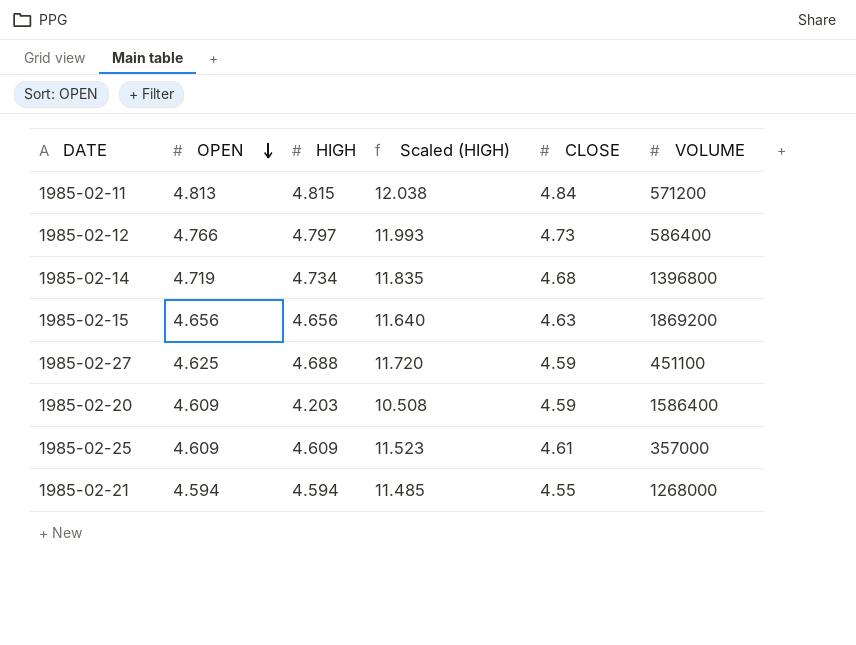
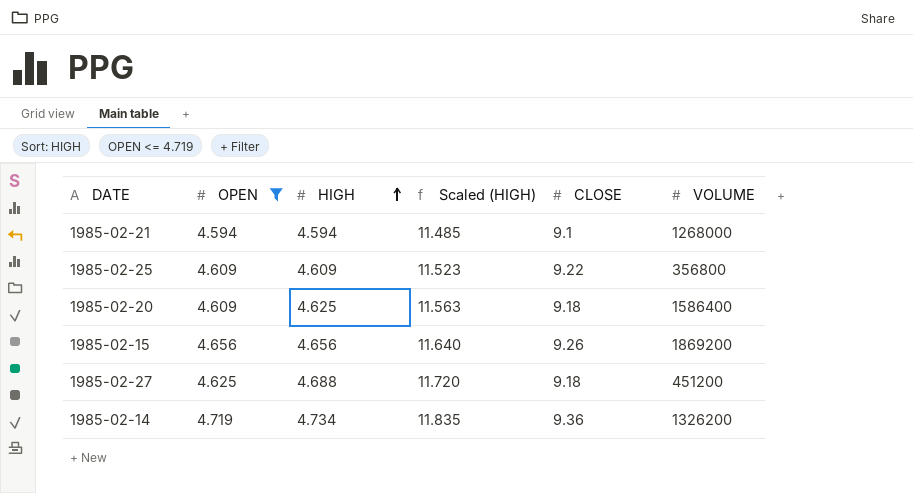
filter: none -> OPEN <= 4.719
row order: OPEN descending -> HIGH ascending
1985-02-21 | CLOSE: 4.55 -> 9.1
1985-02-25 | CLOSE: 4.61 -> 9.22
1985-02-25 | VOLUME: 357000 -> 356800
1985-02-20 | HIGH: 4.203 -> 4.625
1985-02-20 | Scaled (HIGH): 10.508 -> 11.563
1985-02-20 | CLOSE: 4.59 -> 9.18
1985-02-15 | CLOSE: 4.63 -> 9.26
1985-02-27 | CLOSE: 4.59 -> 9.18
1985-02-27 | VOLUME: 451100 -> 451200
1985-02-14 | CLOSE: 4.68 -> 9.36
1985-02-14 | VOLUME: 1396800 -> 1326200

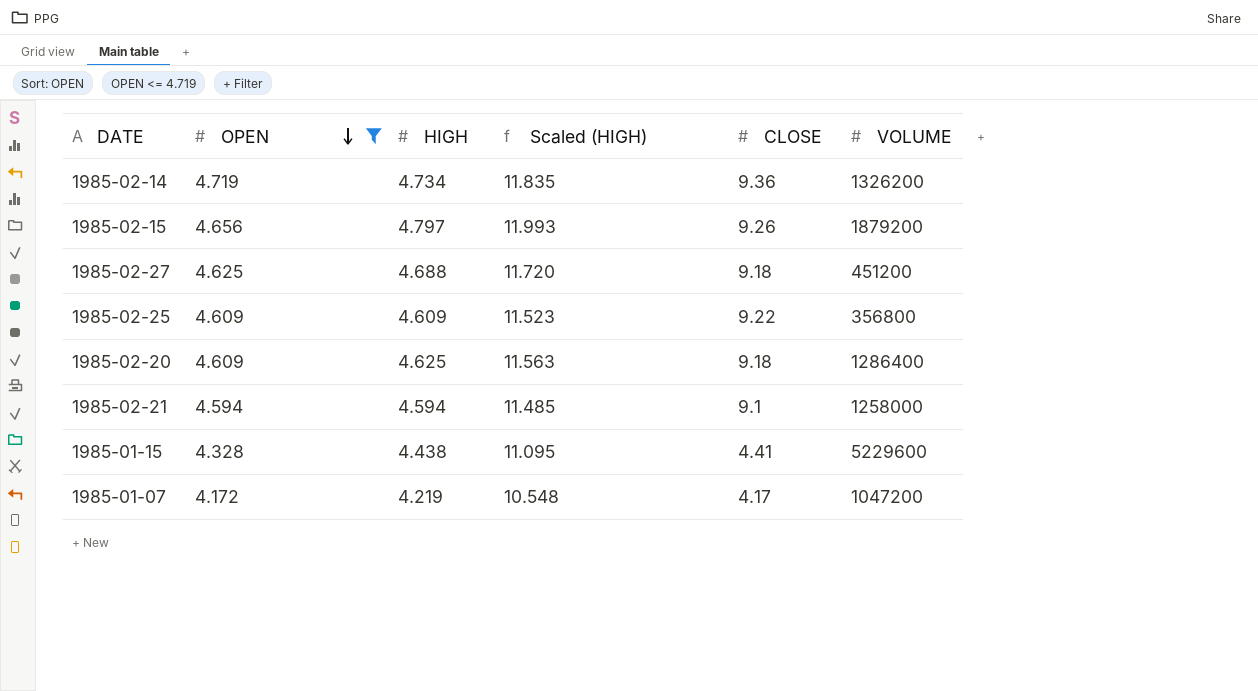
row order: HIGH ascending -> OPEN descending
1985-02-15 | HIGH: 4.656 -> 4.797
1985-02-15 | Scaled (HIGH): 11.640 -> 11.993
1985-02-15 | VOLUME: 1869200 -> 1879200
1985-02-20 | VOLUME: 1586400 -> 1286400
1985-02-21 | VOLUME: 1268000 -> 1258000
row 1985-01-15: none -> 4.328 | 4.438 | 11.095 | 4.41 | 5229600
row 1985-01-07: none -> 4.172 | 4.219 | 10.548 | 4.17 | 1047200

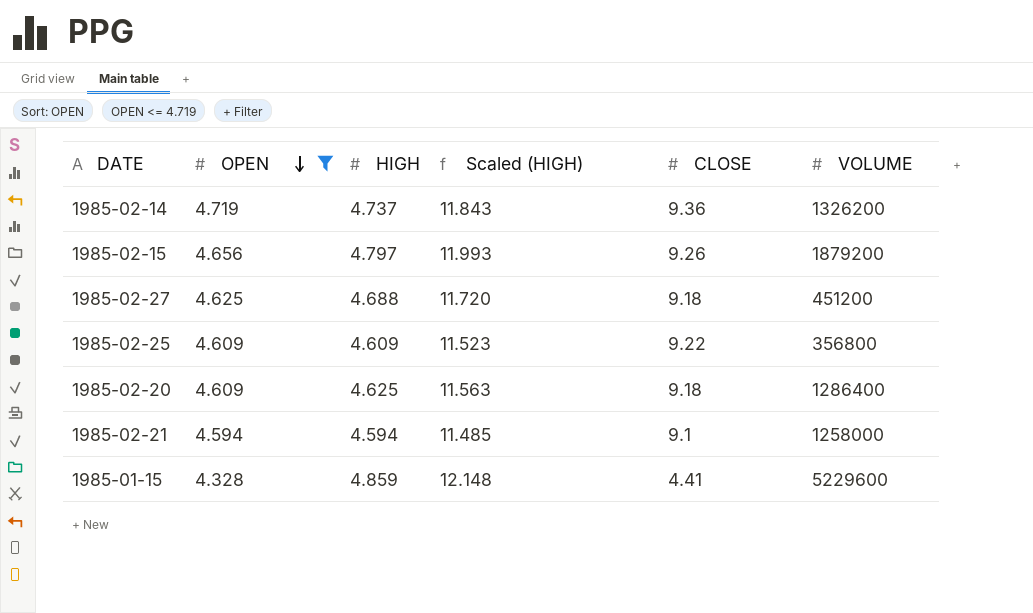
row 1985-01-07: 4.172 | 4.219 | 10.548 | 4.17 | 1047200 -> none
1985-02-14 | HIGH: 4.734 -> 4.737
1985-02-14 | Scaled (HIGH): 11.835 -> 11.843
1985-01-15 | HIGH: 4.438 -> 4.859
1985-01-15 | Scaled (HIGH): 11.095 -> 12.148

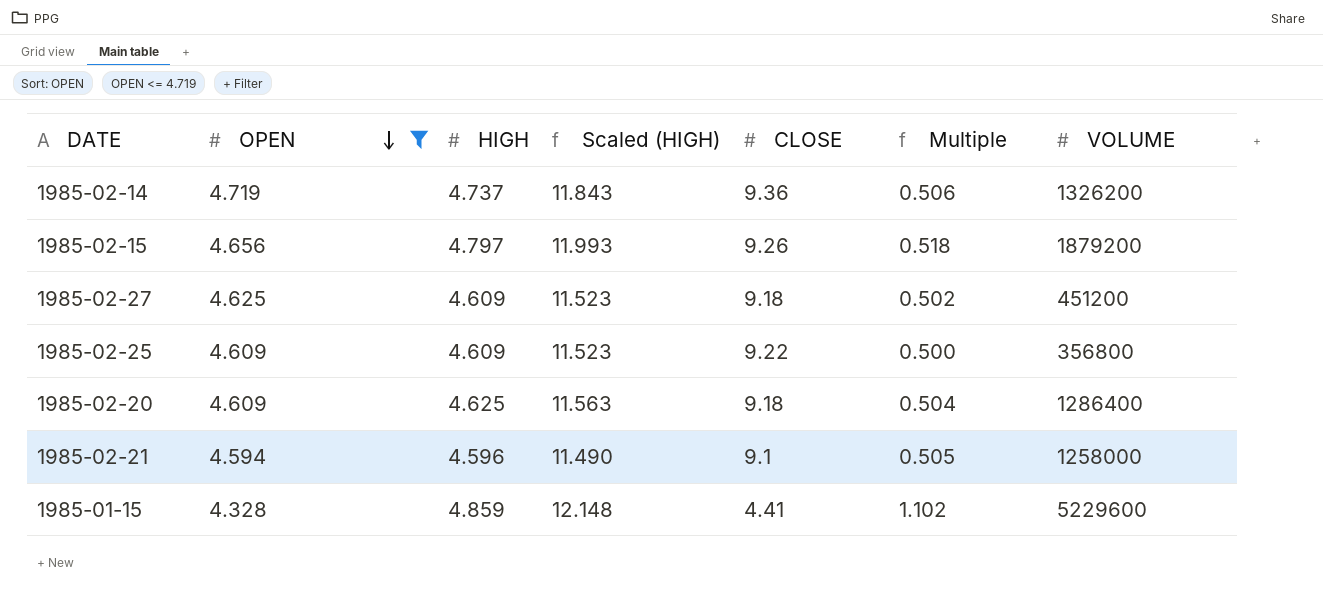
column Multiple | formula: none -> [HIGH] / [CLOSE]
1985-02-27 | HIGH: 4.688 -> 4.609
1985-02-27 | Scaled (HIGH): 11.720 -> 11.523
1985-02-21 | HIGH: 4.594 -> 4.596
1985-02-21 | Scaled (HIGH): 11.485 -> 11.490

